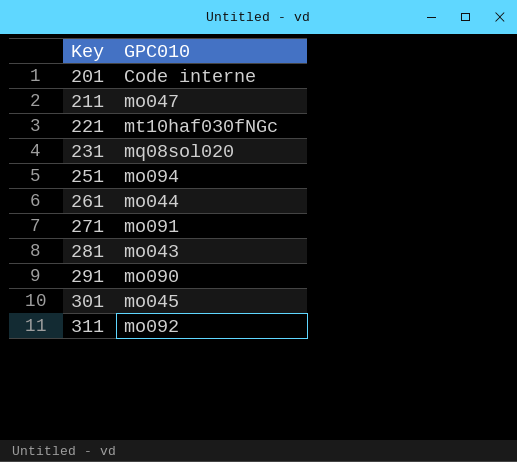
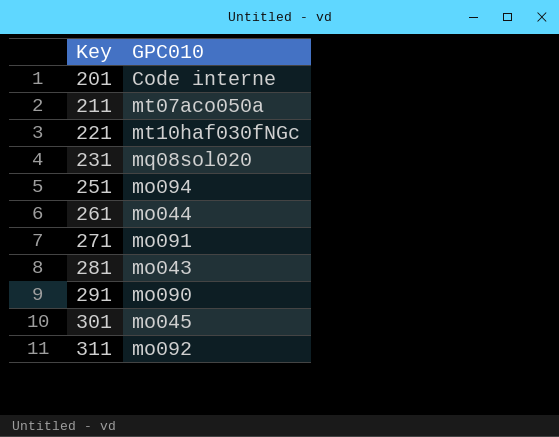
211 | GPC010: mo047 -> mt07aco050a

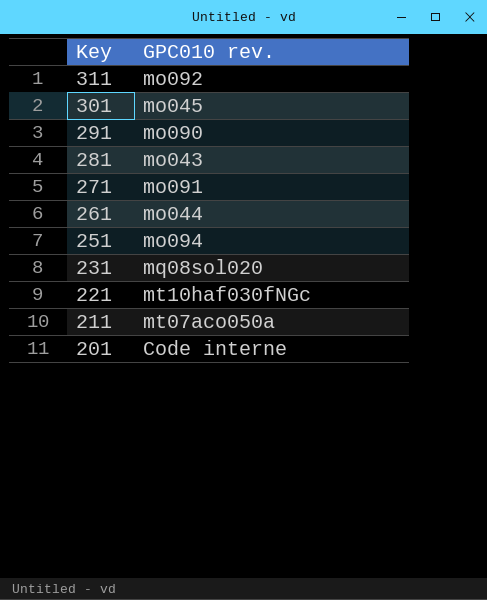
row order: Key ascending -> Key descending
column name: GPC010 -> GPC010 rev.

